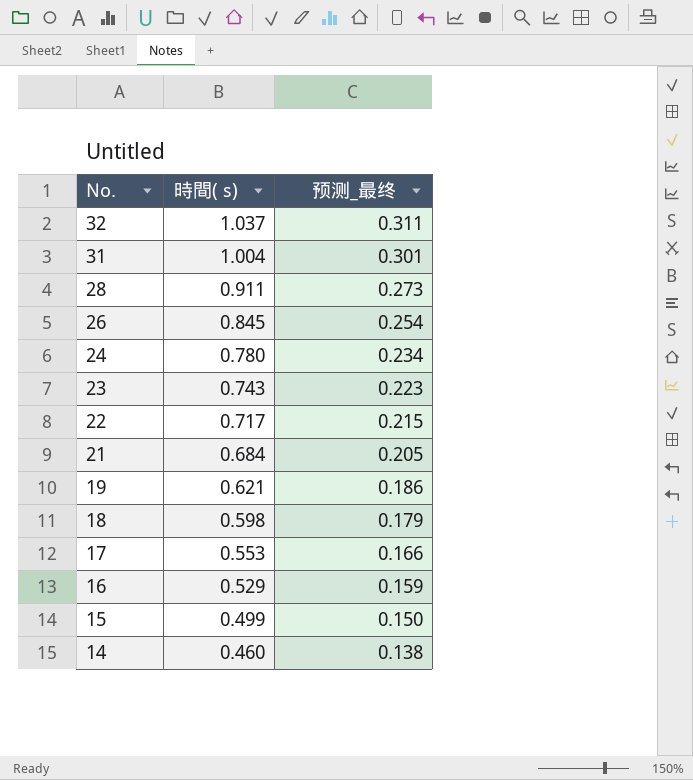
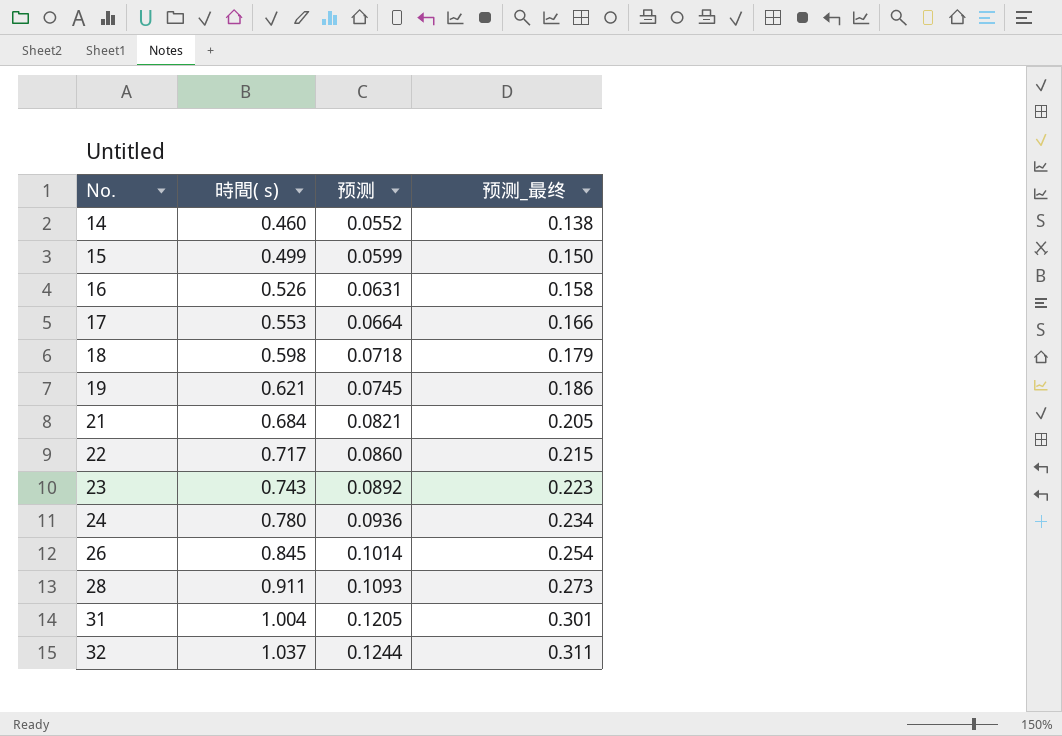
row order: No. descending -> No. ascending
column 预测 | formula: none -> [時間( s)] * 0.12
16 | 時間( s): 0.529 -> 0.526
16 | 预测_最终: 0.159 -> 0.158

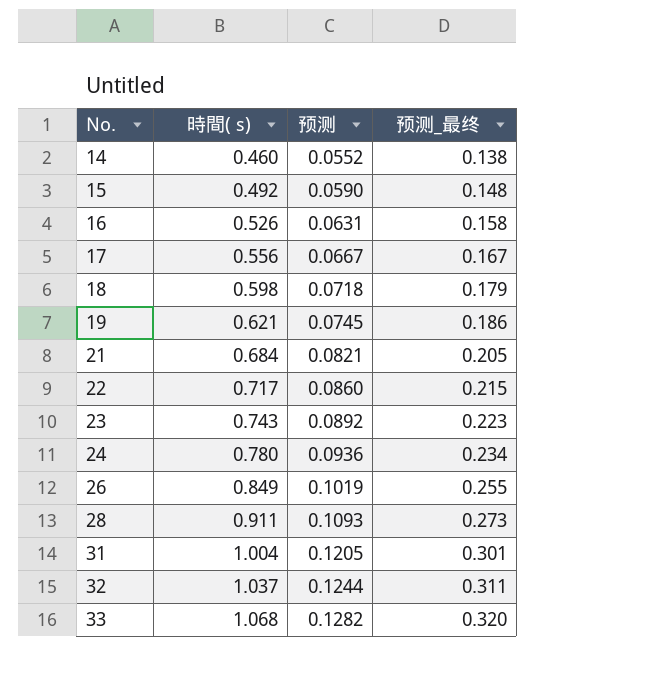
15 | 時間( s): 0.499 -> 0.492
15 | 预测: 0.0599 -> 0.0590
15 | 预测_最终: 0.150 -> 0.148
17 | 時間( s): 0.553 -> 0.556
17 | 预测: 0.0664 -> 0.0667
17 | 预测_最终: 0.166 -> 0.167
26 | 時間( s): 0.845 -> 0.849
26 | 预测: 0.1014 -> 0.1019
26 | 预测_最终: 0.254 -> 0.255
row 33: none -> 1.068 | 0.1282 | 0.320

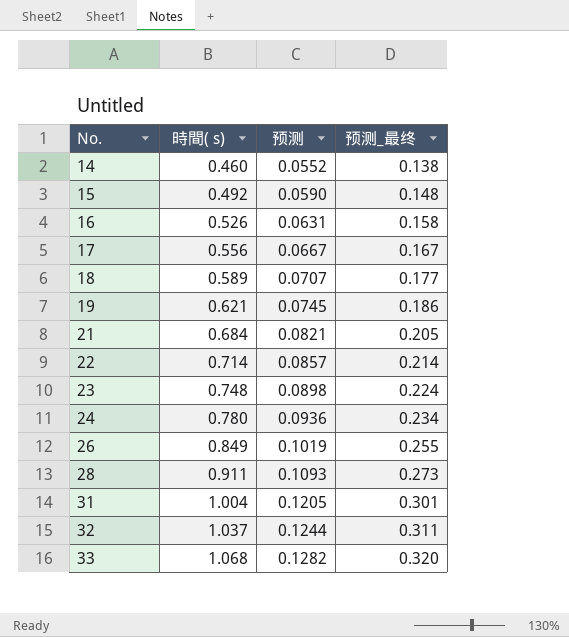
18 | 時間( s): 0.598 -> 0.589
18 | 预测: 0.0718 -> 0.0707
18 | 预测_最终: 0.179 -> 0.177
22 | 時間( s): 0.717 -> 0.714
22 | 预测: 0.0860 -> 0.0857
22 | 预测_最终: 0.215 -> 0.214
23 | 時間( s): 0.743 -> 0.748
23 | 预测: 0.0892 -> 0.0898
23 | 预测_最终: 0.223 -> 0.224

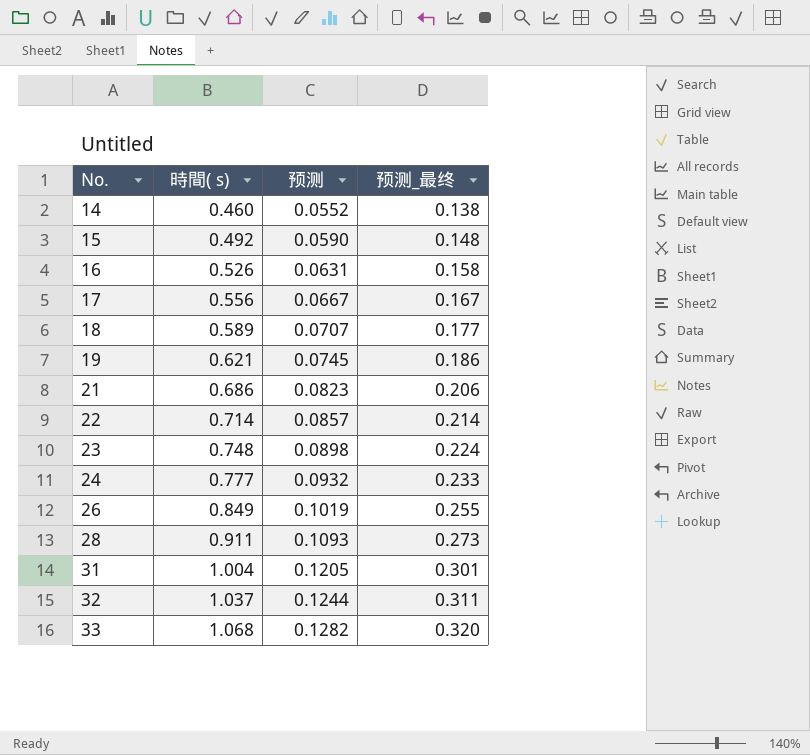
21 | 時間( s): 0.684 -> 0.686
21 | 预测: 0.0821 -> 0.0823
21 | 预测_最终: 0.205 -> 0.206
24 | 時間( s): 0.780 -> 0.777
24 | 预测: 0.0936 -> 0.0932
24 | 预测_最终: 0.234 -> 0.233

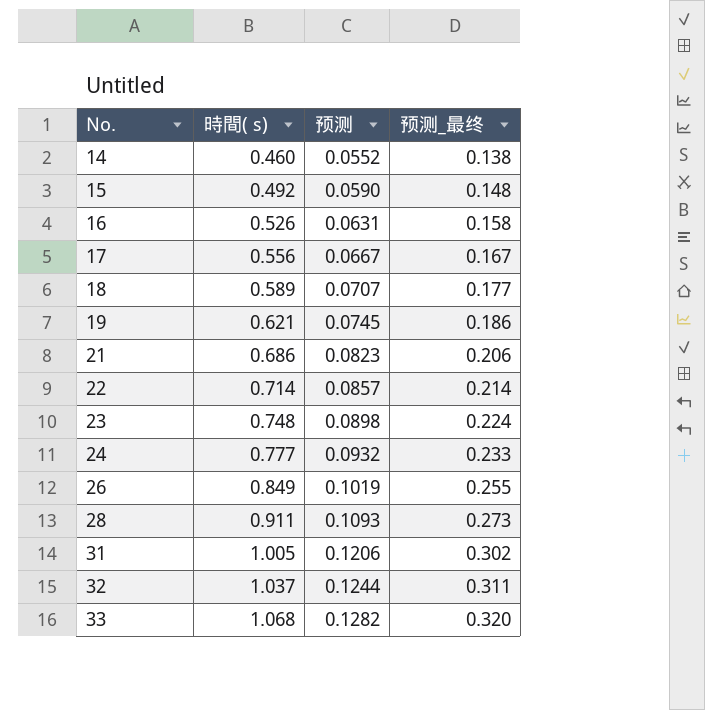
31 | 時間( s): 1.004 -> 1.005
31 | 预测: 0.1205 -> 0.1206
31 | 预测_最终: 0.301 -> 0.302

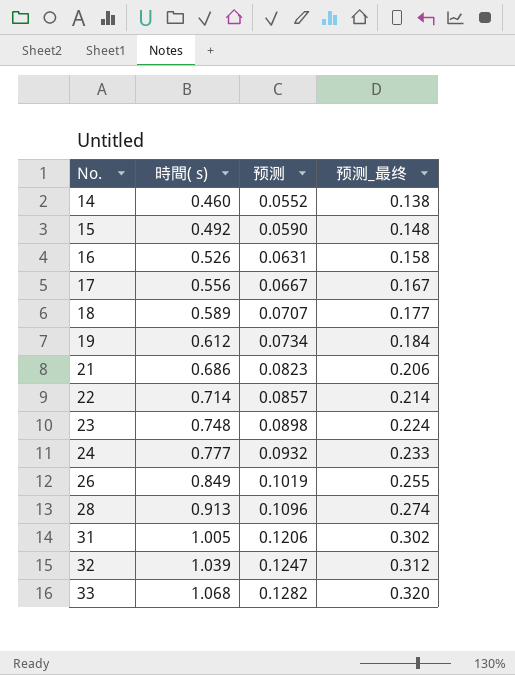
19 | 時間( s): 0.621 -> 0.612
19 | 预测: 0.0745 -> 0.0734
19 | 预测_最终: 0.186 -> 0.184
28 | 時間( s): 0.911 -> 0.913
28 | 预测: 0.1093 -> 0.1096
28 | 预测_最终: 0.273 -> 0.274
32 | 時間( s): 1.037 -> 1.039
32 | 预测: 0.1244 -> 0.1247
32 | 预测_最终: 0.311 -> 0.312

